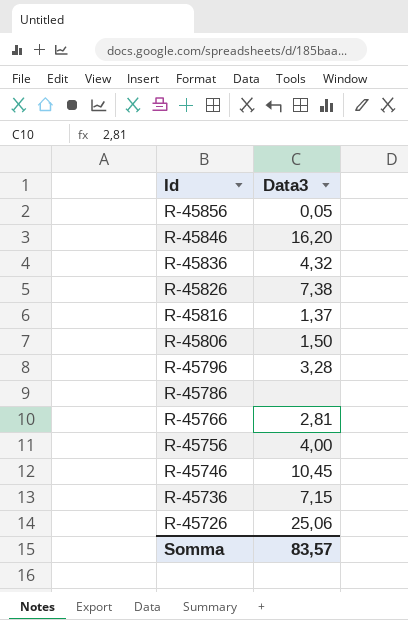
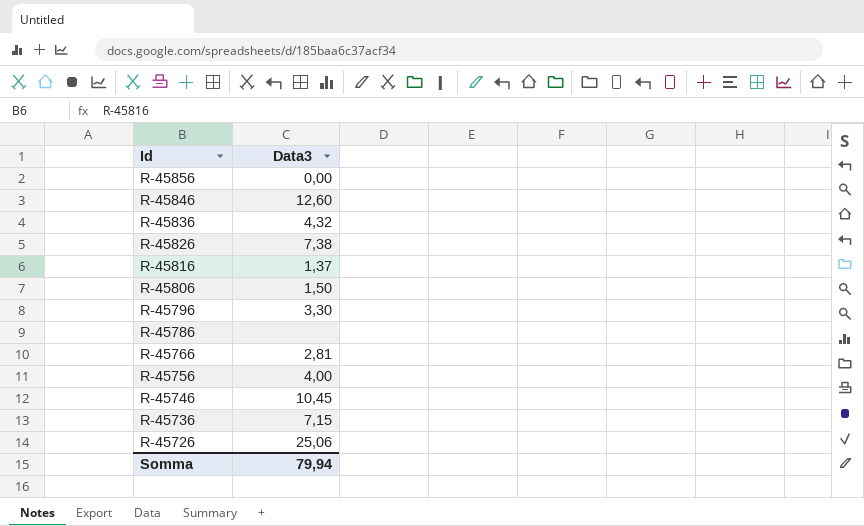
R-45856 | Data3: 0,05 -> 0,00
R-45846 | Data3: 16,20 -> 12,60
R-45796 | Data3: 3,28 -> 3,30
Somma | Data3: 83,57 -> 79,94

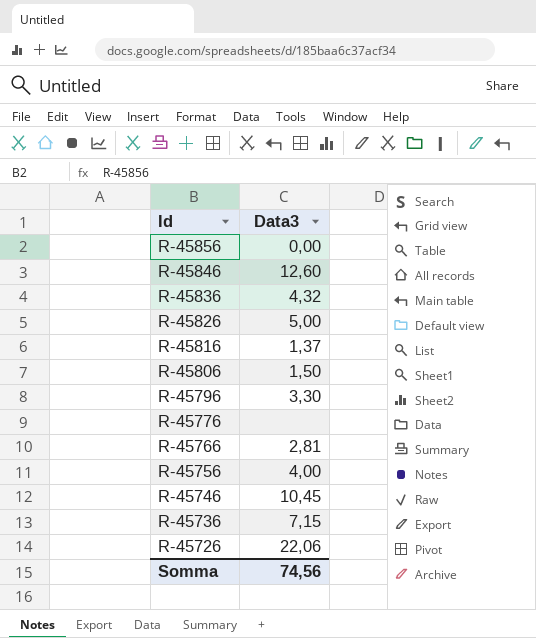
row R-45786: none -> none
R-45826 | Data3: 7,38 -> 5,00
row R-45776: none -> none
R-45726 | Data3: 25,06 -> 22,06
Somma | Data3: 79,94 -> 74,56

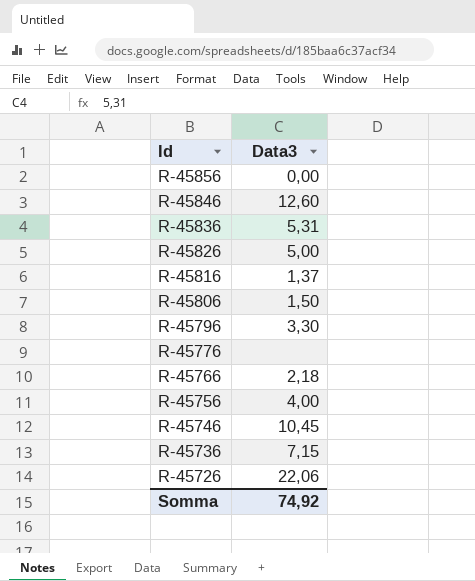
R-45836 | Data3: 4,32 -> 5,31
R-45766 | Data3: 2,81 -> 2,18
Somma | Data3: 74,56 -> 74,92

